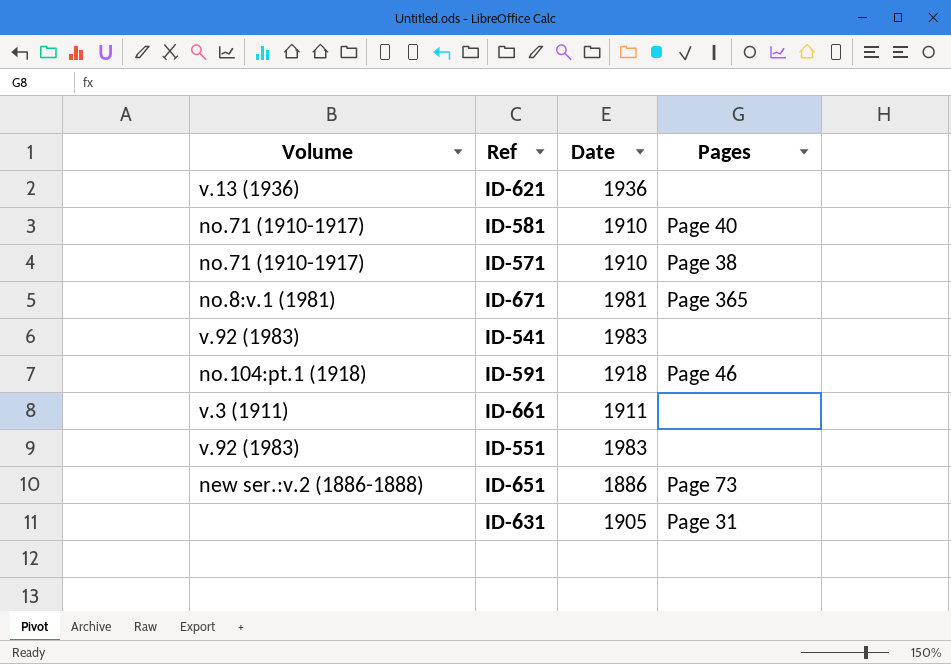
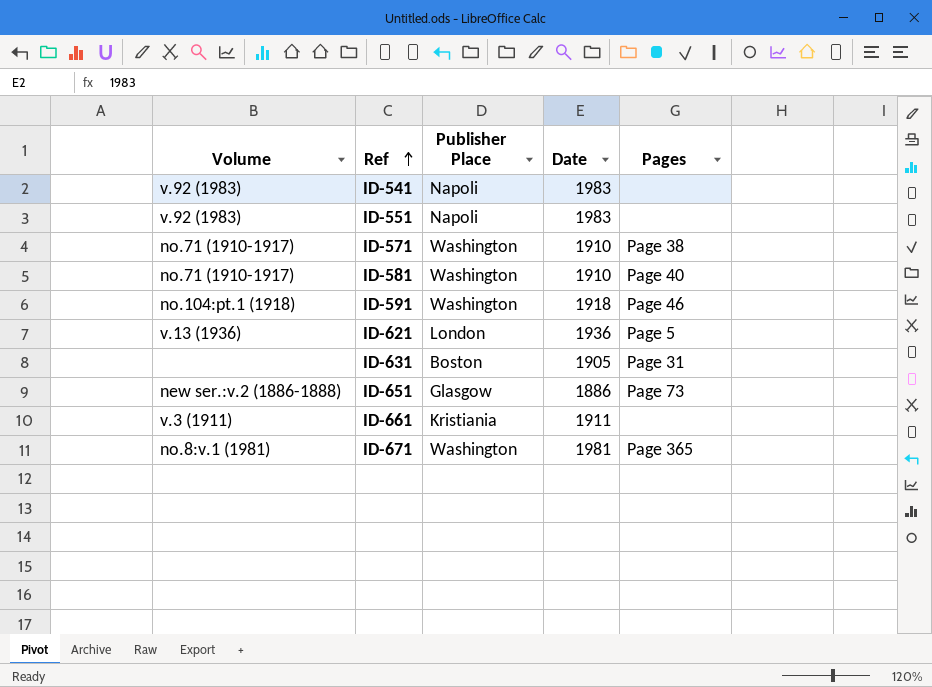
row order: none -> Ref ascending
column Publisher Place | position: none -> 3
ID-621 | Pages: none -> Page 5

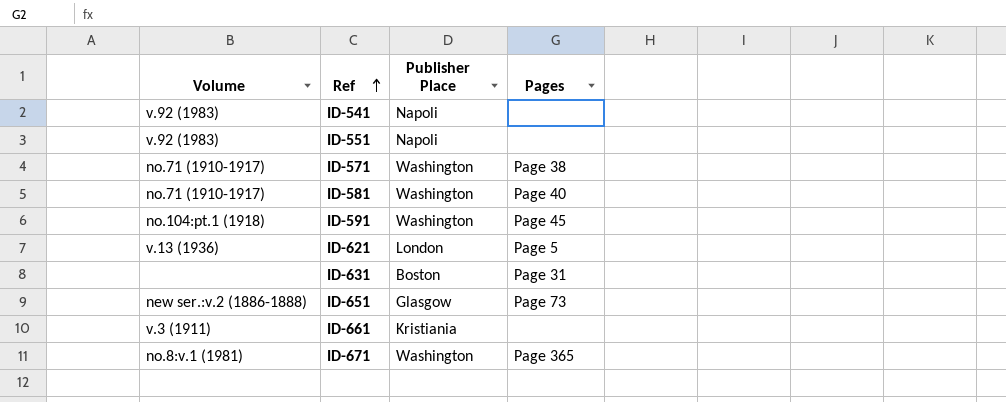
column Date | position: 4 -> none
ID-591 | Pages: Page 46 -> Page 45

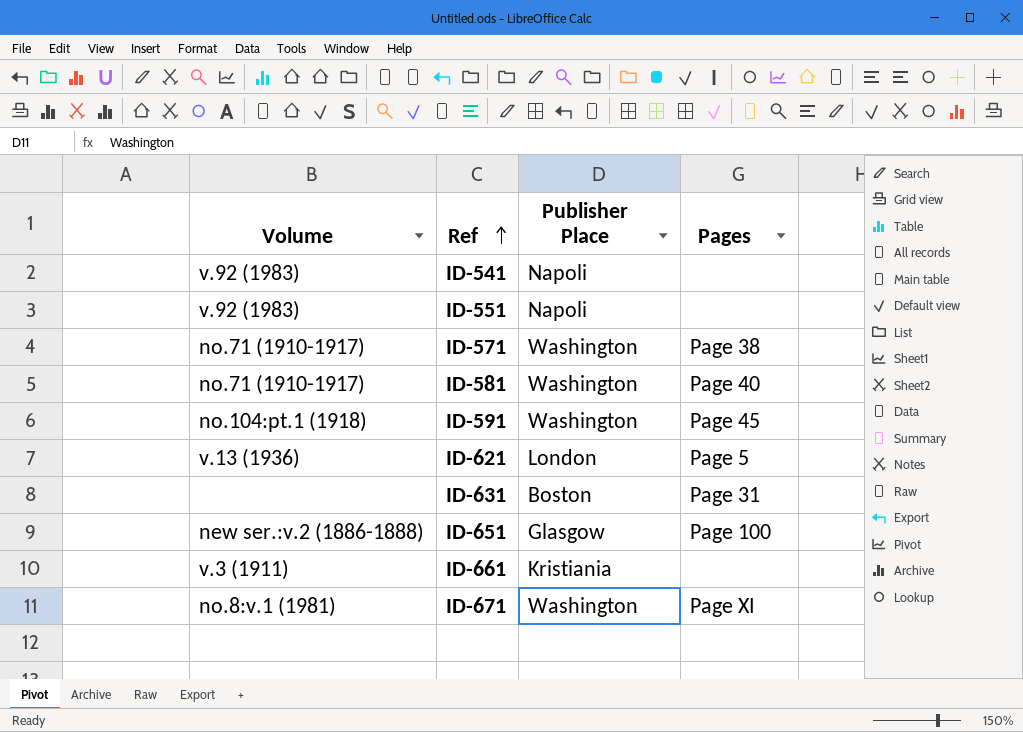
ID-651 | Pages: Page 73 -> Page 100
ID-671 | Pages: Page 365 -> Page XI

